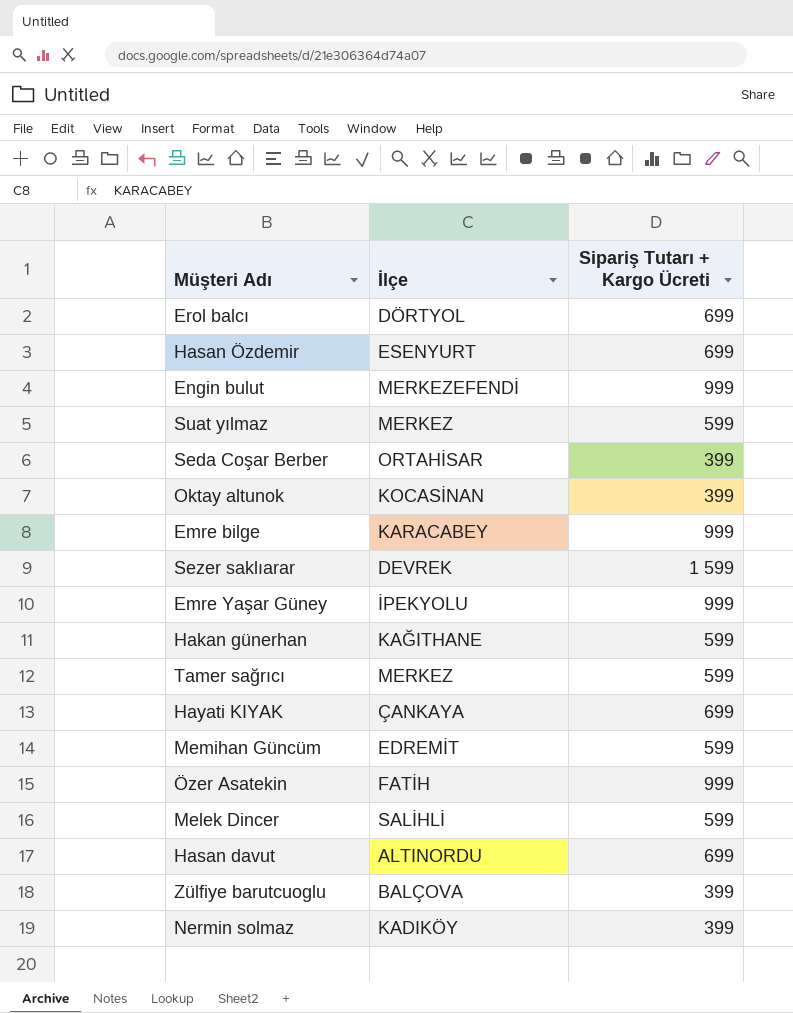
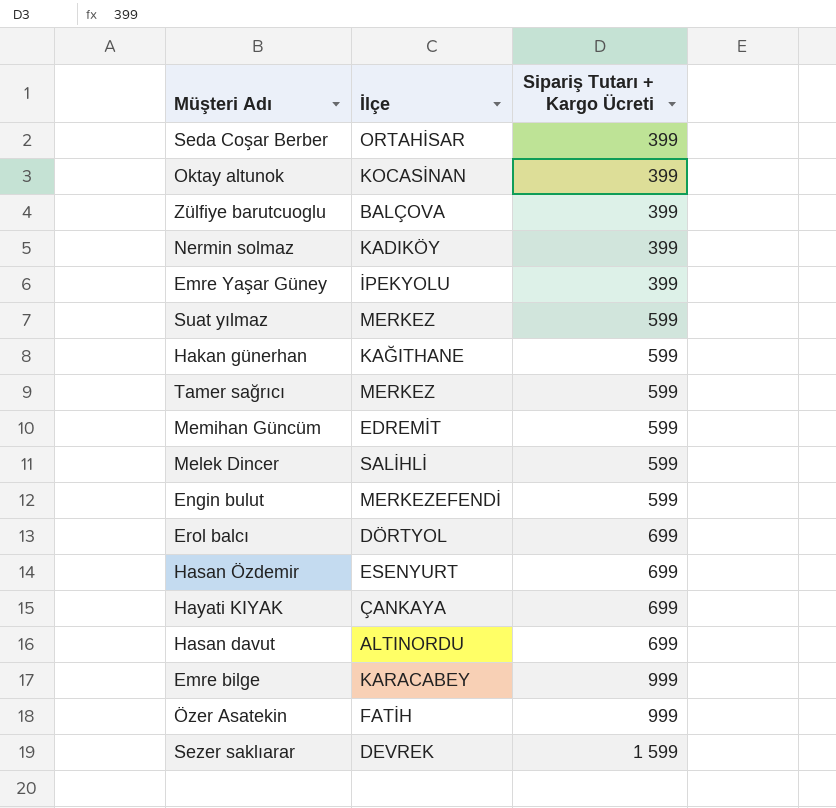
row order: none -> Sipariş Tutarı + Kargo Ücreti ascending
Emre Yaşar Güney | Sipariş Tutarı + Kargo Ücreti: 999 -> 399
Engin bulut | Sipariş Tutarı + Kargo Ücreti: 999 -> 599

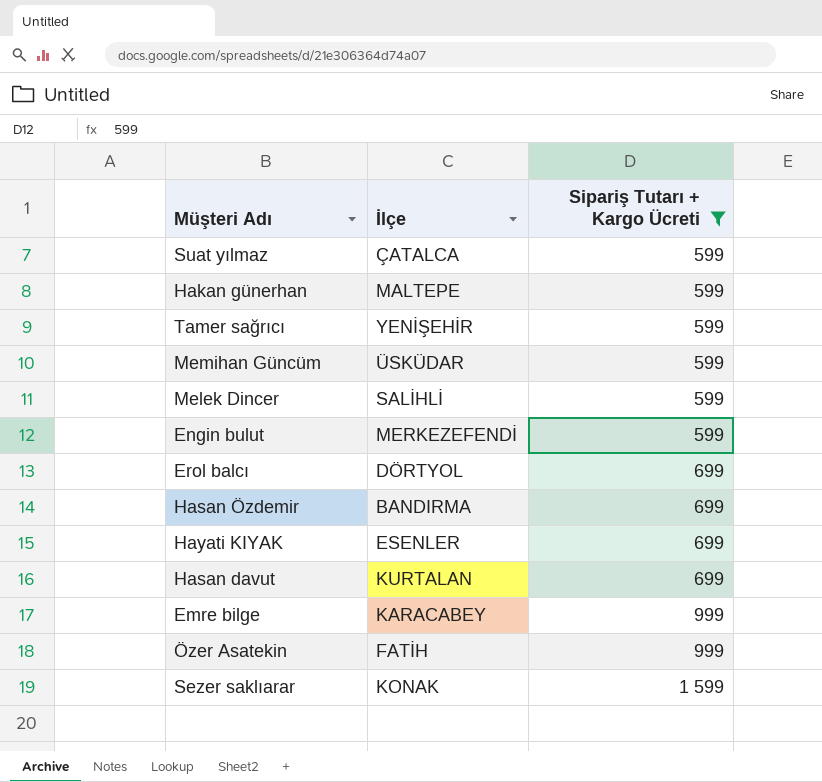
filter: none -> Sipariş Tutarı + Kargo Ücreti != 399
Suat yılmaz | İlçe: MERKEZ -> ÇATALCA
Hakan günerhan | İlçe: KAĞITHANE -> MALTEPE
Tamer sağrıcı | İlçe: MERKEZ -> YENİŞEHİR
Memihan Güncüm | İlçe: EDREMİT -> ÜSKÜDAR
Hasan Özdemir | İlçe: ESENYURT -> BANDIRMA
Hayati KIYAK | İlçe: ÇANKAYA -> ESENLER
Hasan davut | İlçe: ALTINORDU -> KURTALAN
Sezer saklıarar | İlçe: DEVREK -> KONAK

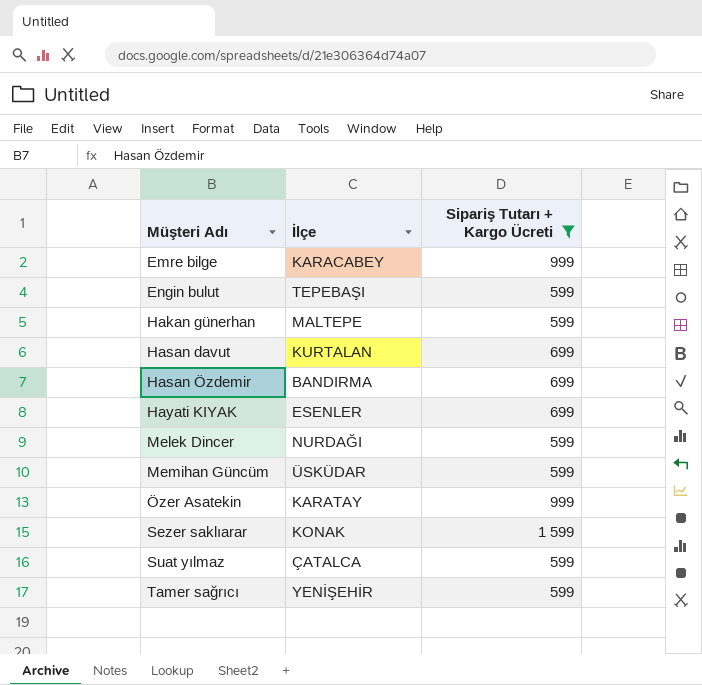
row order: Sipariş Tutarı + Kargo Ücreti ascending -> Müşteri Adı ascending
row Erol balcı: DÖRTYOL | 699 -> none
Engin bulut | İlçe: MERKEZEFENDİ -> TEPEBAŞI
Melek Dincer | İlçe: SALİHLİ -> NURDAĞI
Özer Asatekin | İlçe: FATİH -> KARATAY

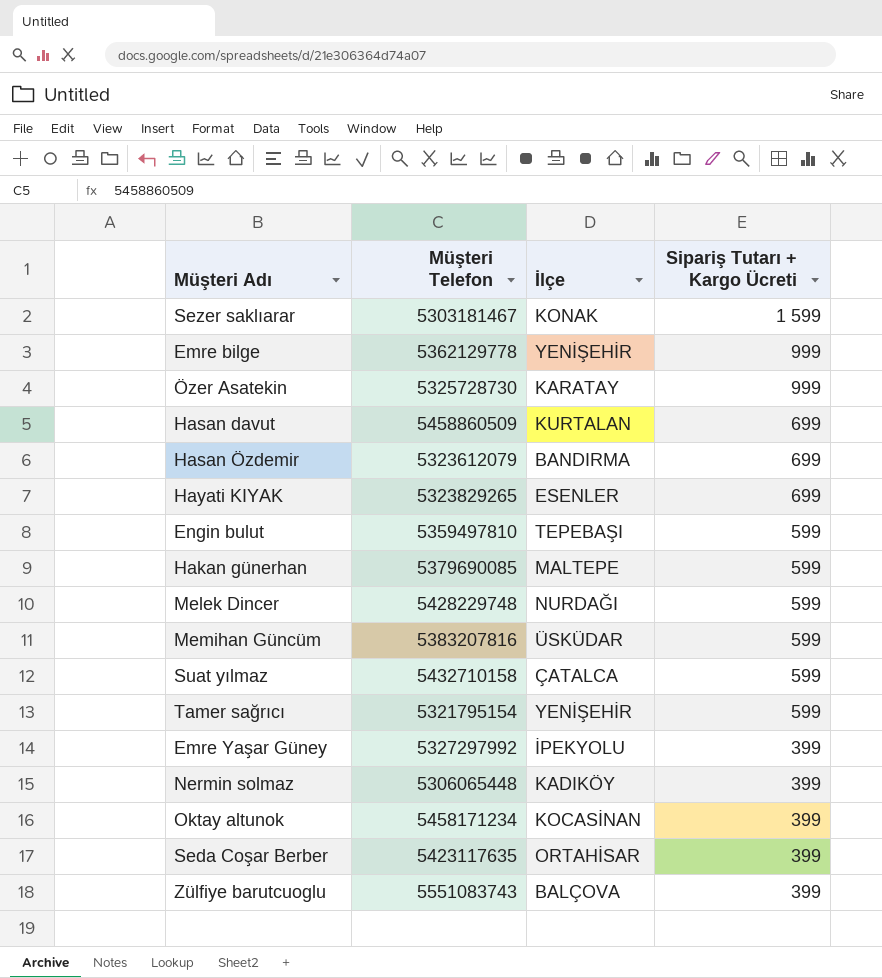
filter: Sipariş Tutarı + Kargo Ücreti != 399 -> none
row order: Müşteri Adı ascending -> Sipariş Tutarı + Kargo Ücreti descending
column Müşteri Telefon | position: none -> 2
Emre bilge | İlçe: KARACABEY -> YENİŞEHİR

